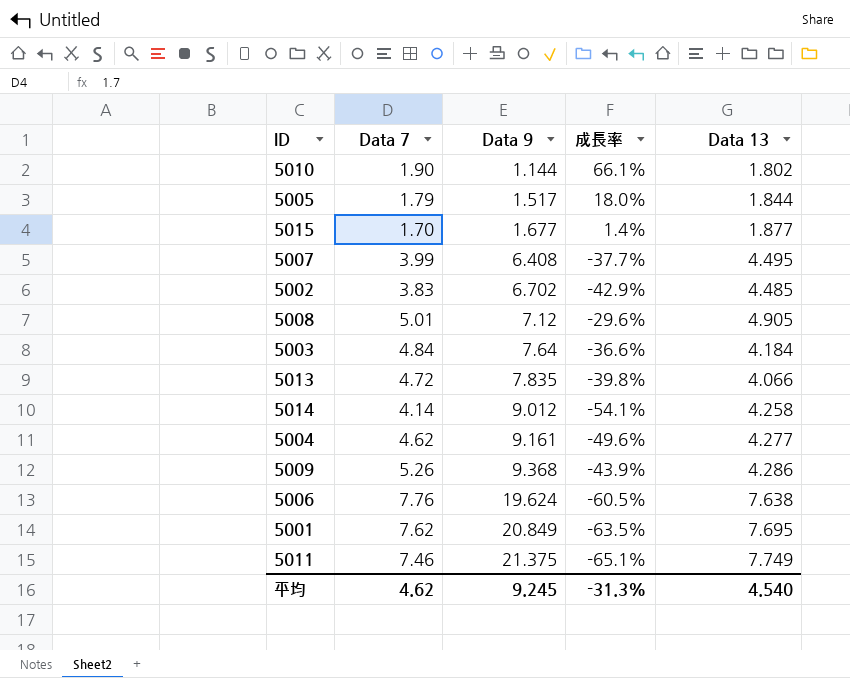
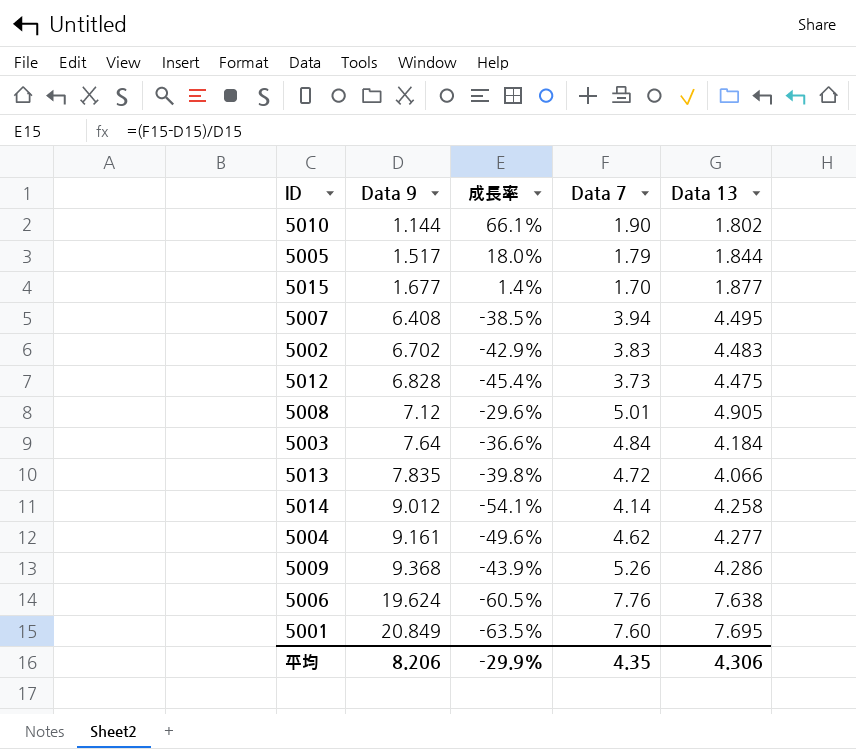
column Data 7 | position: 2 -> 4
row 5011: 7.46 | 21.375 | -65.1% | 7.749 -> none
5007 | 成長率: -37.7% -> -38.5%
5007 | Data 7: 3.99 -> 3.94
5002 | Data 13: 4.485 -> 4.483
row 5012: none -> 6.828 | -45.4% | 3.73 | 4.475
5001 | Data 7: 7.62 -> 7.60
平均 | Data 9: 9.245 -> 8.206
平均 | 成長率: -31.3% -> -29.9%
平均 | Data 7: 4.62 -> 4.35
平均 | Data 13: 4.540 -> 4.306

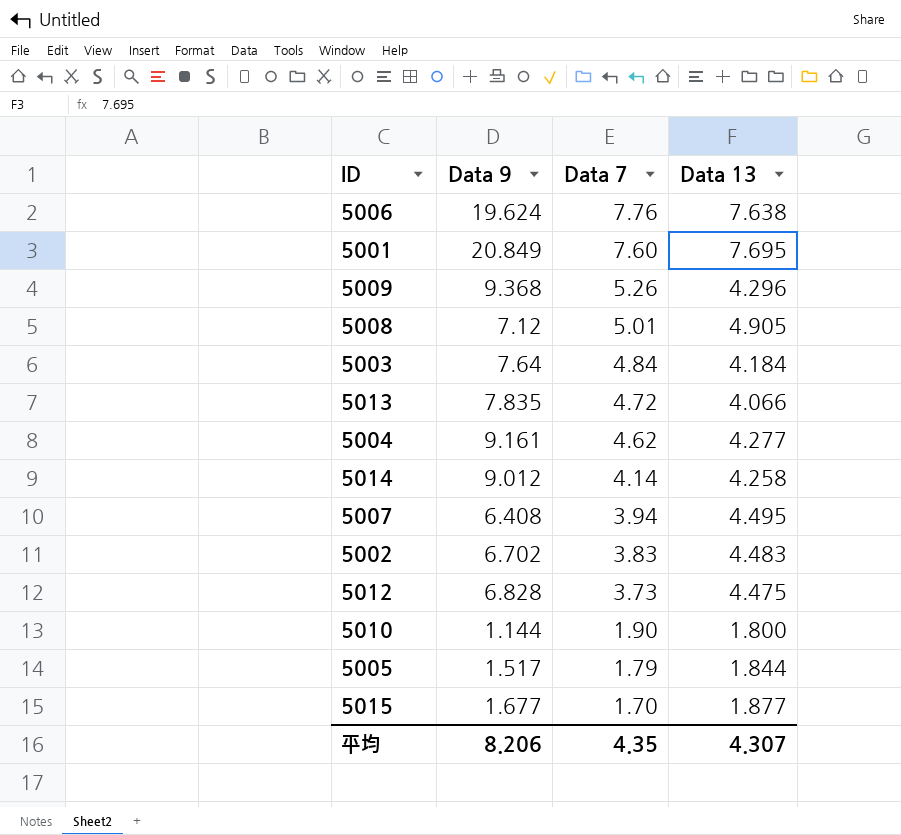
row order: Data 9 ascending -> Data 7 descending
column 成長率 | formula: ([Data 7] - [Data 9]) / [Data 9] -> none
5009 | Data 13: 4.286 -> 4.296
5010 | Data 13: 1.802 -> 1.800
平均 | Data 13: 4.306 -> 4.307

